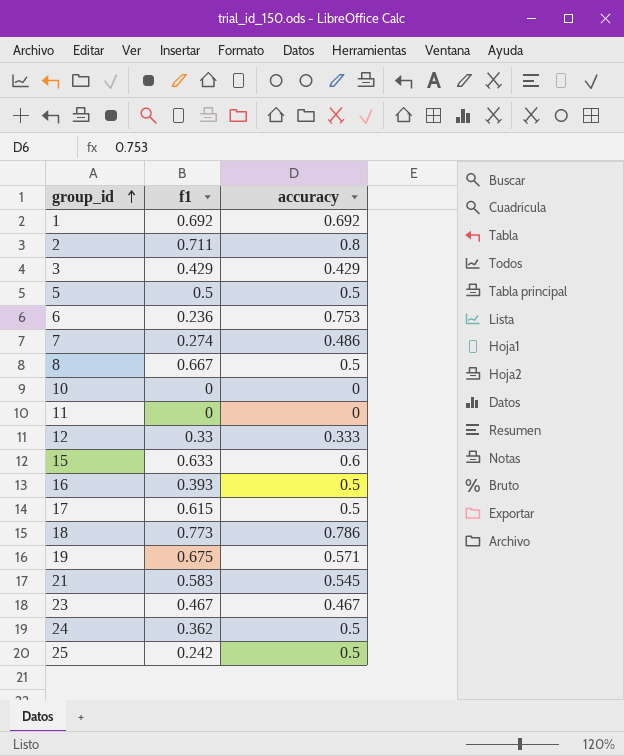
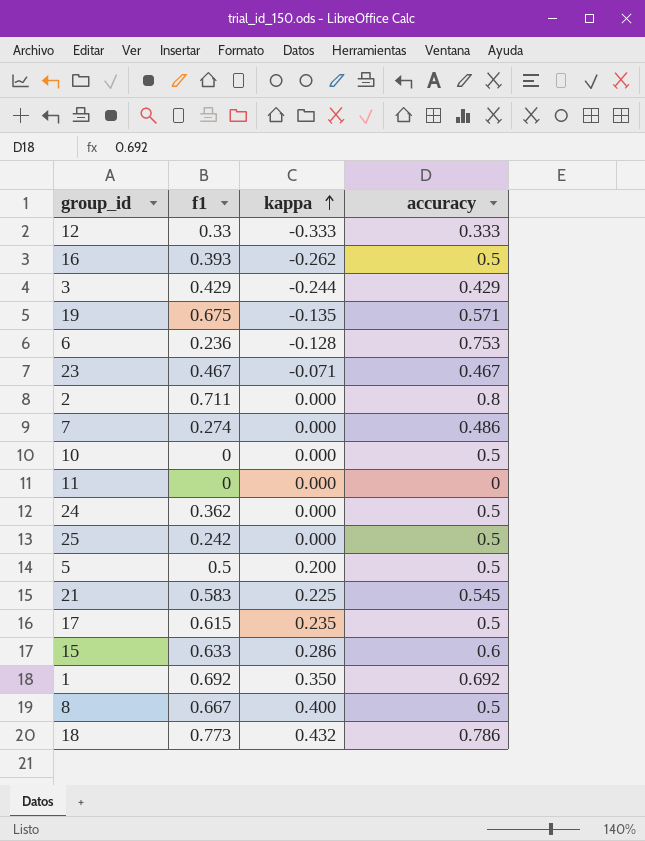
row order: group_id ascending -> kappa ascending
column kappa | position: none -> 3
10 | accuracy: 0 -> 0.5

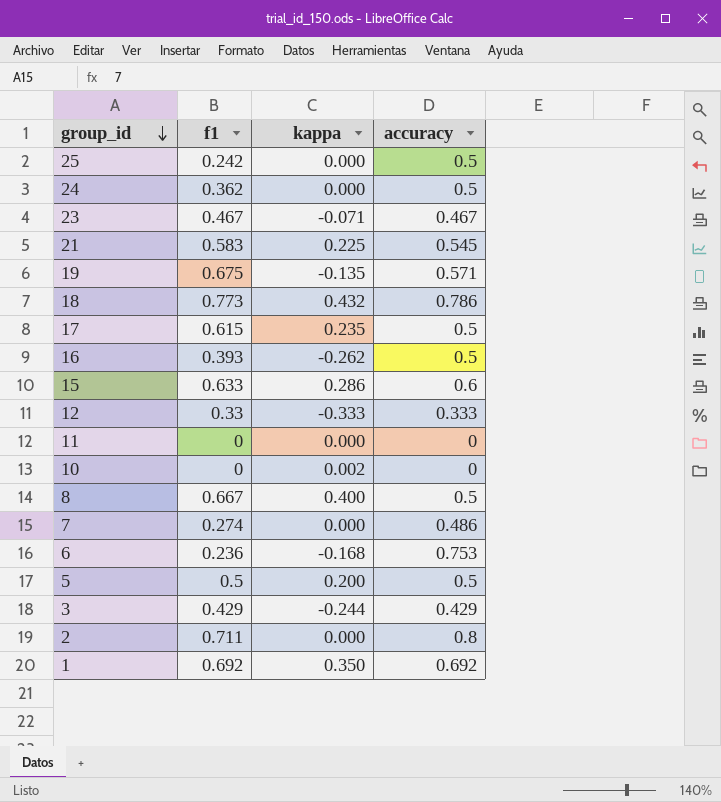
row order: kappa ascending -> group_id descending
10 | kappa: 0.000 -> 0.002
10 | accuracy: 0.5 -> 0
6 | kappa: -0.128 -> -0.168

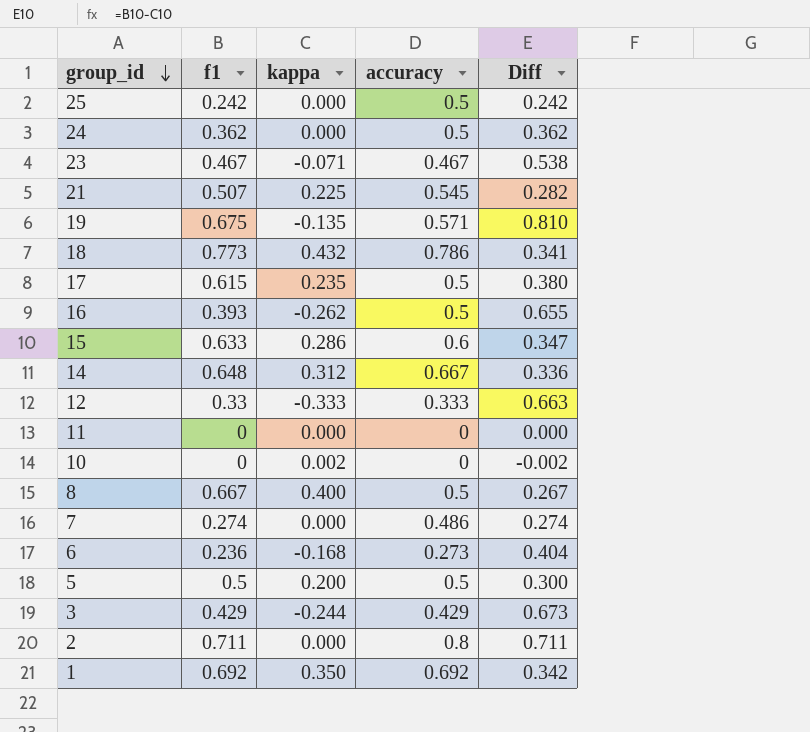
column Diff | formula: none -> [f1] - [kappa]
21 | f1: 0.583 -> 0.507
row 14: none -> 0.648 | 0.312 | 0.667 | 0.336
6 | accuracy: 0.753 -> 0.273

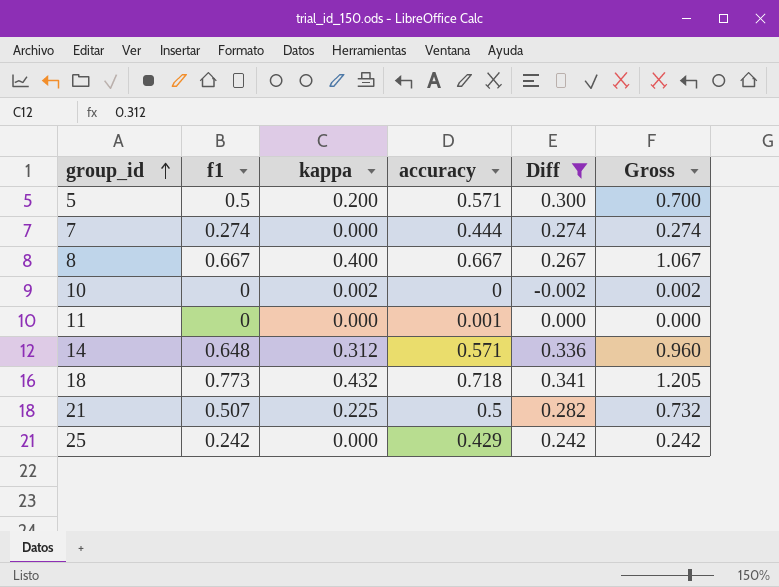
filter: none -> Diff <= 0.341
row order: group_id descending -> group_id ascending
column Gross | formula: none -> [f1] + [kappa]
5 | accuracy: 0.5 -> 0.571
7 | accuracy: 0.486 -> 0.444
8 | accuracy: 0.5 -> 0.667
11 | accuracy: 0 -> 0.001
14 | accuracy: 0.667 -> 0.571
18 | accuracy: 0.786 -> 0.718
21 | accuracy: 0.545 -> 0.5
25 | accuracy: 0.5 -> 0.429

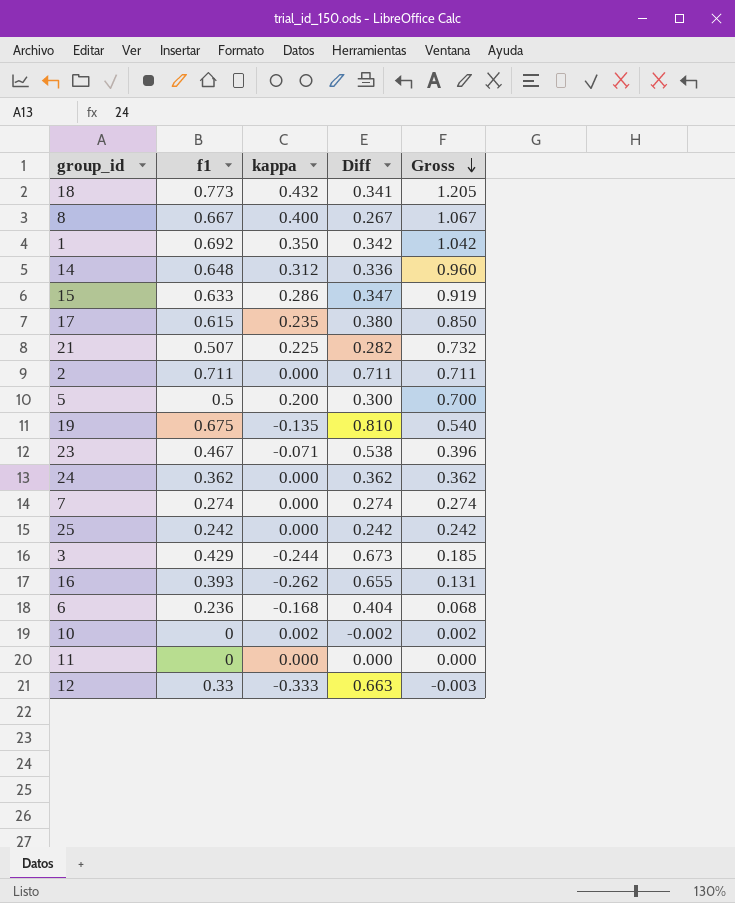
filter: Diff <= 0.341 -> none
row order: group_id ascending -> Gross descending
column accuracy | position: 4 -> none

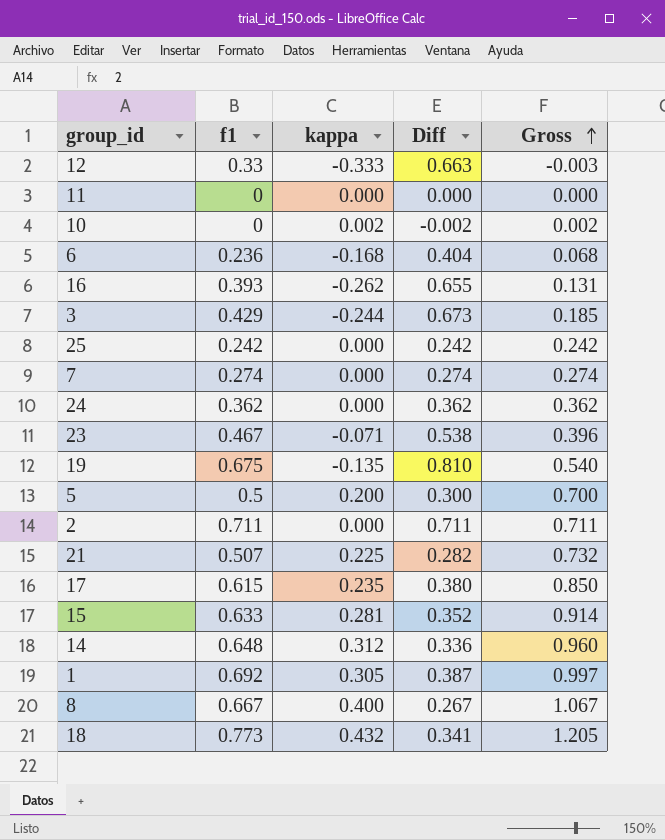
row order: Gross descending -> Gross ascending
15 | kappa: 0.286 -> 0.281
15 | Diff: 0.347 -> 0.352
15 | Gross: 0.919 -> 0.914
1 | kappa: 0.350 -> 0.305
1 | Diff: 0.342 -> 0.387
1 | Gross: 1.042 -> 0.997

